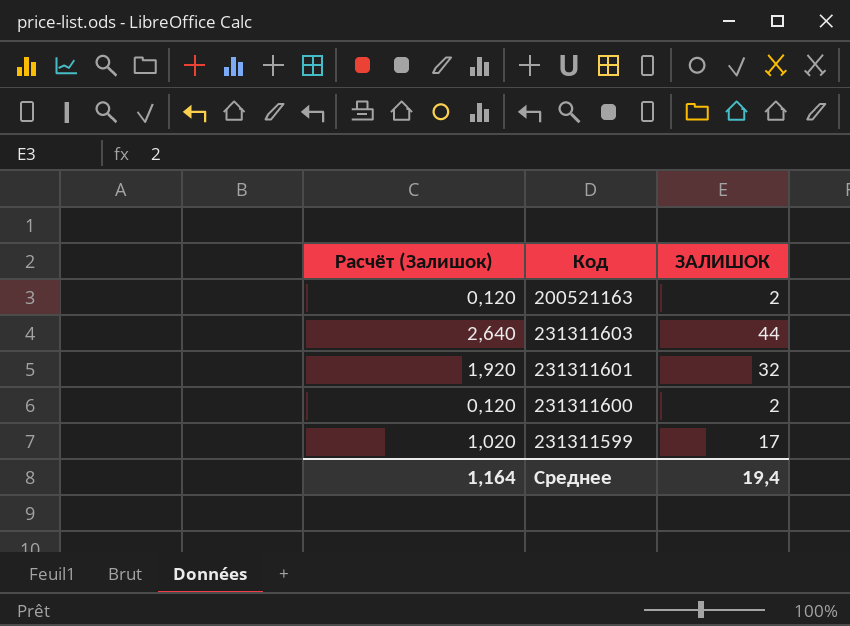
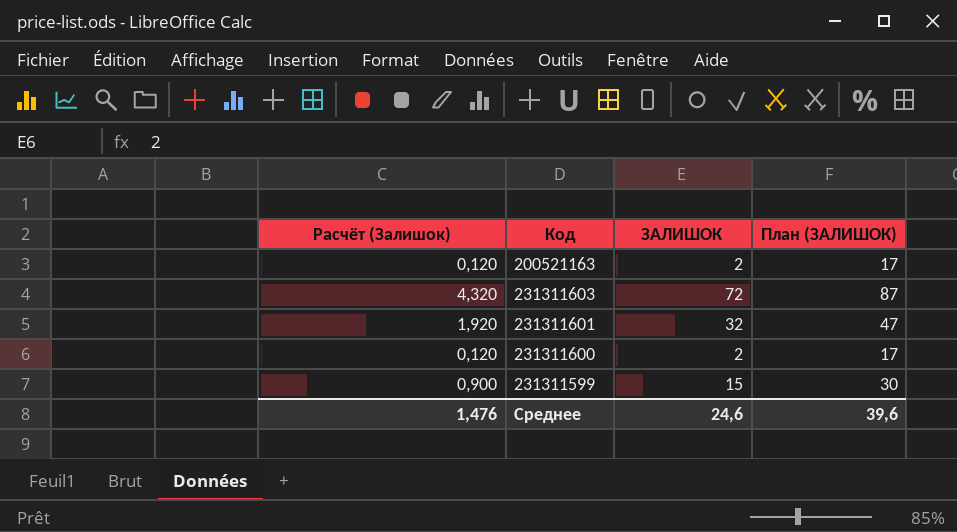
column План (ЗАЛИШОК) | formula: none -> [ЗАЛИШОК] + 15
231311603 | Расчёт (Залишок): 2,640 -> 4,320
231311603 | ЗАЛИШОК: 44 -> 72
231311599 | Расчёт (Залишок): 1,020 -> 0,900
231311599 | ЗАЛИШОК: 17 -> 15
Среднее | Расчёт (Залишок): 1,164 -> 1,476
Среднее | ЗАЛИШОК: 19,4 -> 24,6

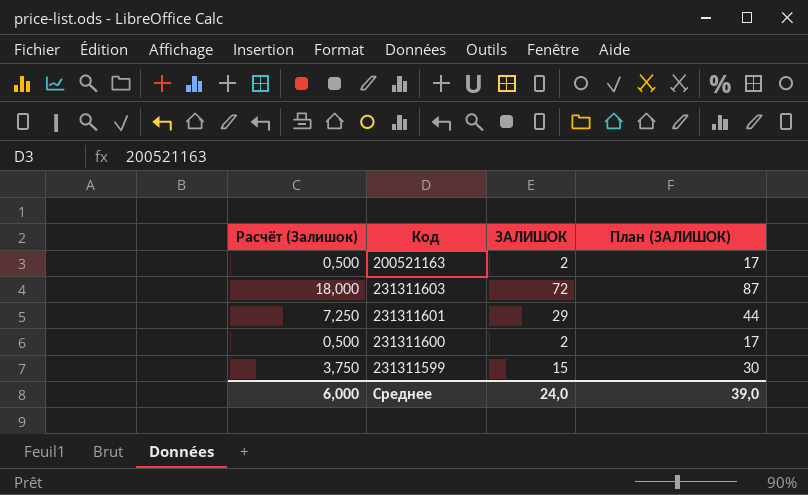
column Расчёт (Залишок) | formula: [ЗАЛИШОК] * 0,06 -> [ЗАЛИШОК] * 0,25
231311601 | ЗАЛИШОК: 32 -> 29
231311601 | План (ЗАЛИШОК): 47 -> 44
Среднее | Расчёт (Залишок): 1,476 -> 6,000
Среднее | ЗАЛИШОК: 24,6 -> 24,0
Среднее | План (ЗАЛИШОК): 39,6 -> 39,0

